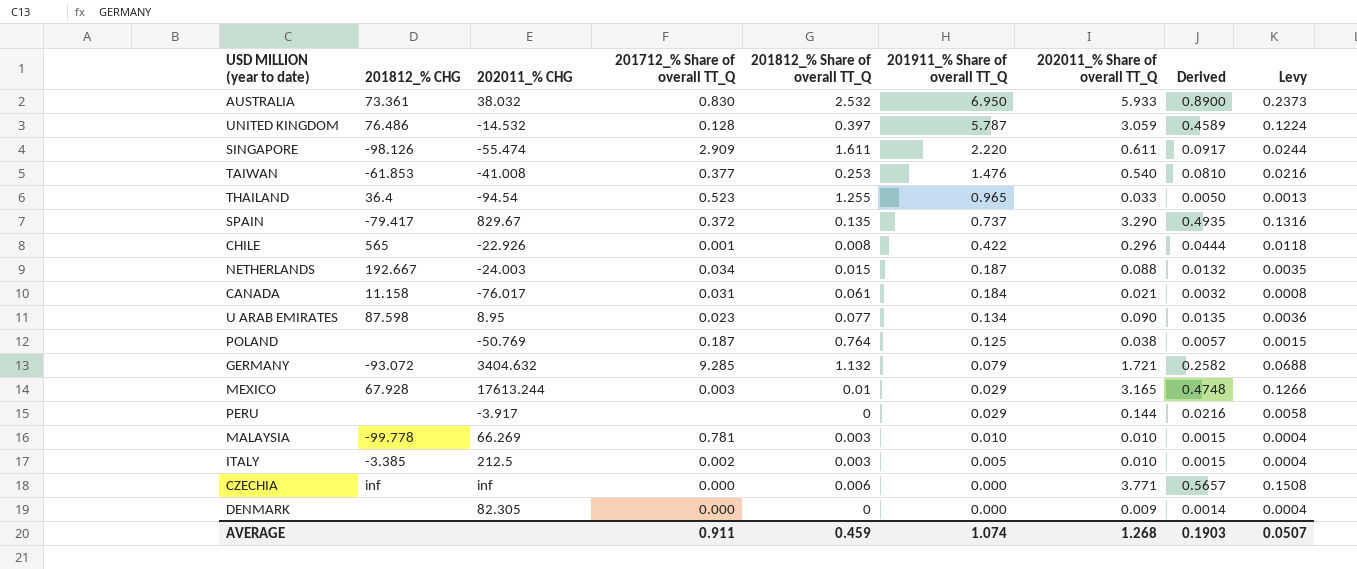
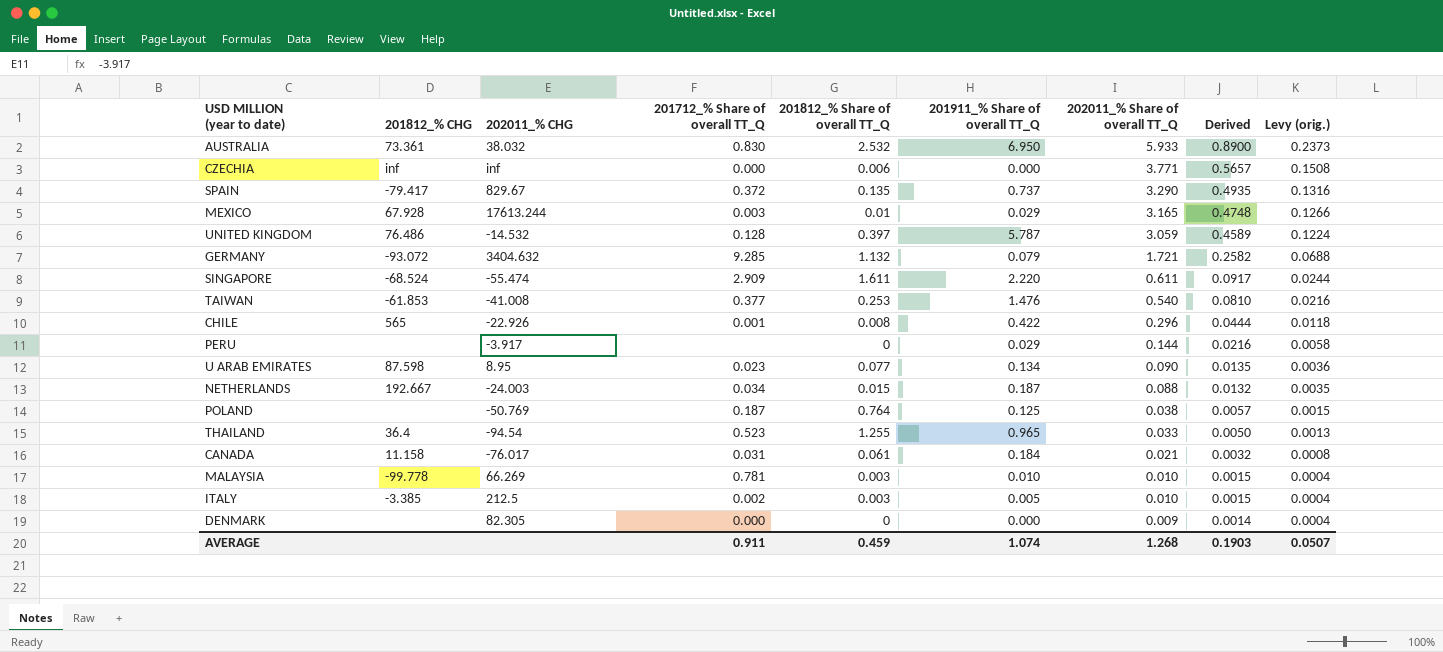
row order: 201911_% Share of overall TT_Q descending -> 202011_% Share of overall TT_Q descending
column name: Levy -> Levy (orig.)
SINGAPORE | 201812_% CHG: -98.126 -> -68.524

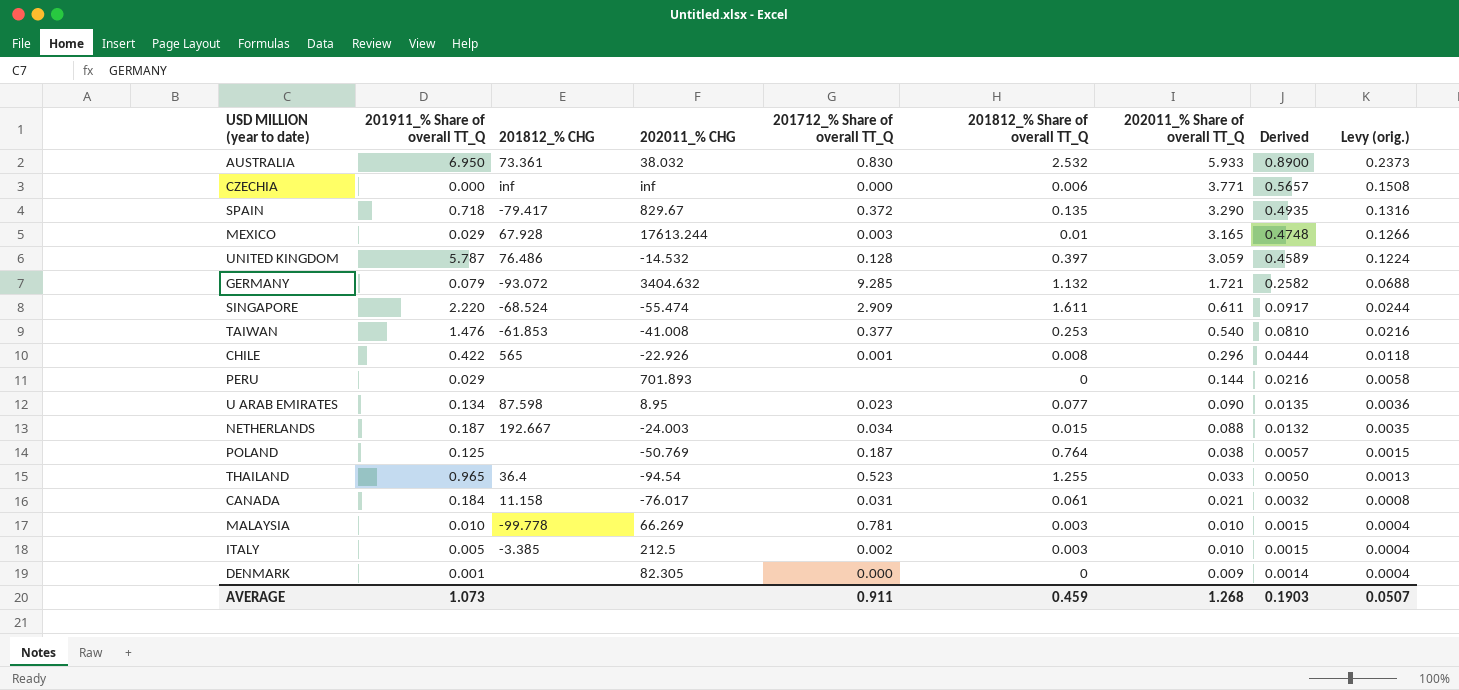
column 201911_% Share of overall TT_Q | position: 6 -> 2
SPAIN | 201911_% Share of overall TT_Q: 0.737 -> 0.718
PERU | 202011_% CHG: -3.917 -> 701.893
DENMARK | 201911_% Share of overall TT_Q: 0.000 -> 0.001
AVERAGE | 201911_% Share of overall TT_Q: 1.074 -> 1.073

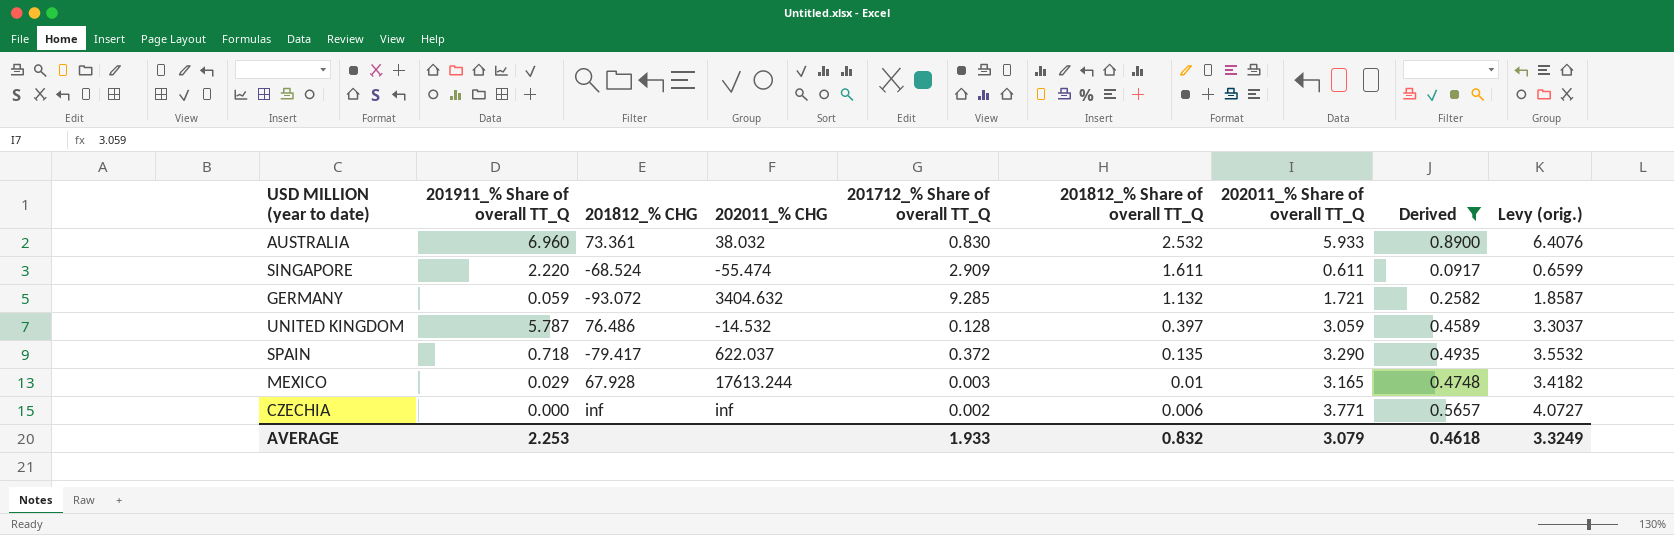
filter: none -> Derived >= 0.0917
row order: 202011_% Share of overall TT_Q descending -> 201812_% Share of overall TT_Q descending
column Levy (orig.) | formula: [202011_% Share of overall TT_Q] * 0.04 -> [202011_% Share of overall TT_Q] * 1.08
AUSTRALIA | 201911_% Share of overall TT_Q: 6.950 -> 6.960
GERMANY | 201911_% Share of overall TT_Q: 0.079 -> 0.059
SPAIN | 202011_% CHG: 829.67 -> 622.037
CZECHIA | 201712_% Share of overall TT_Q: 0.000 -> 0.002
AVERAGE | 201911_% Share of overall TT_Q: 1.073 -> 2.253
AVERAGE | 201712_% Share of overall TT_Q: 0.911 -> 1.933
AVERAGE | 201812_% Share of overall TT_Q: 0.459 -> 0.832
AVERAGE | 202011_% Share of overall TT_Q: 1.268 -> 3.079
AVERAGE | Derived: 0.1903 -> 0.4618
AVERAGE | Levy (orig.): 0.0507 -> 3.3249

